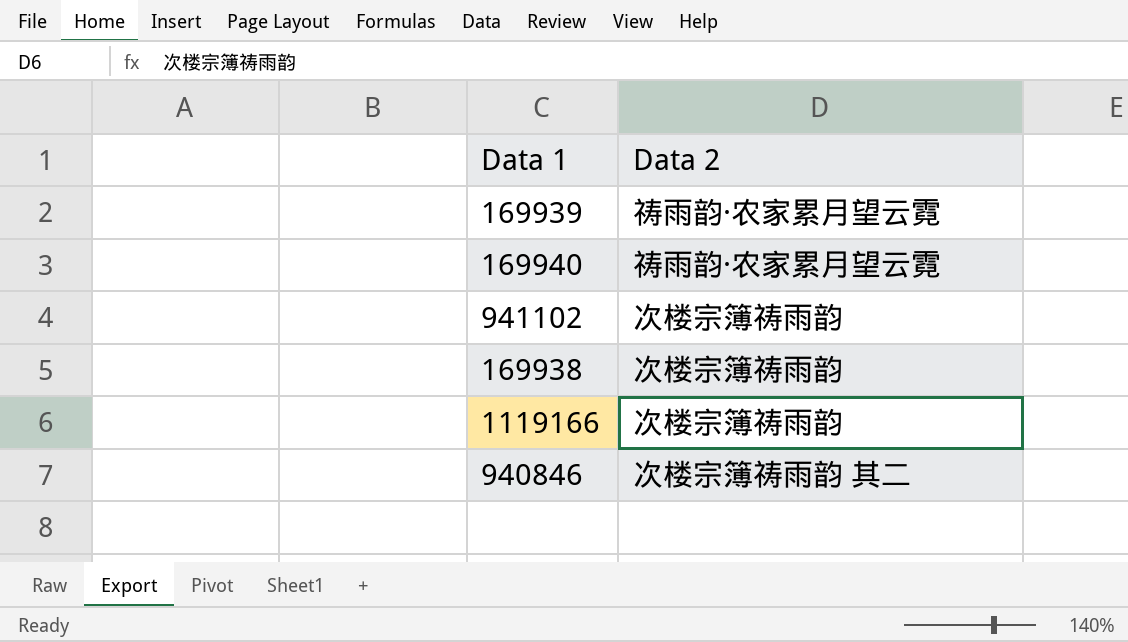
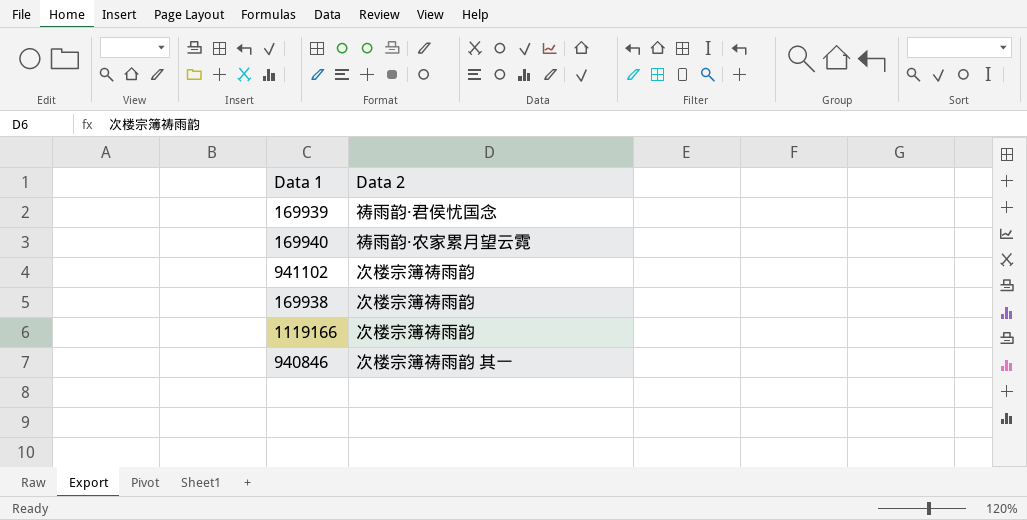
169939 | Data 2: 祷雨韵·农家累月望云霓 -> 祷雨韵·君侯忧国念
940846 | Data 2: 次楼宗簿祷雨韵 其二 -> 次楼宗簿祷雨韵 其一

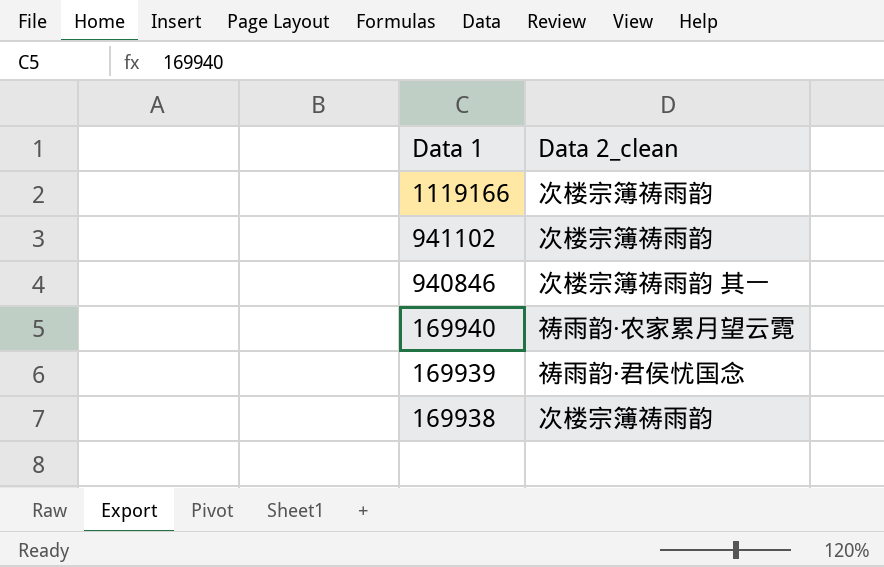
row order: none -> Data 1 descending
column name: Data 2 -> Data 2_clean

